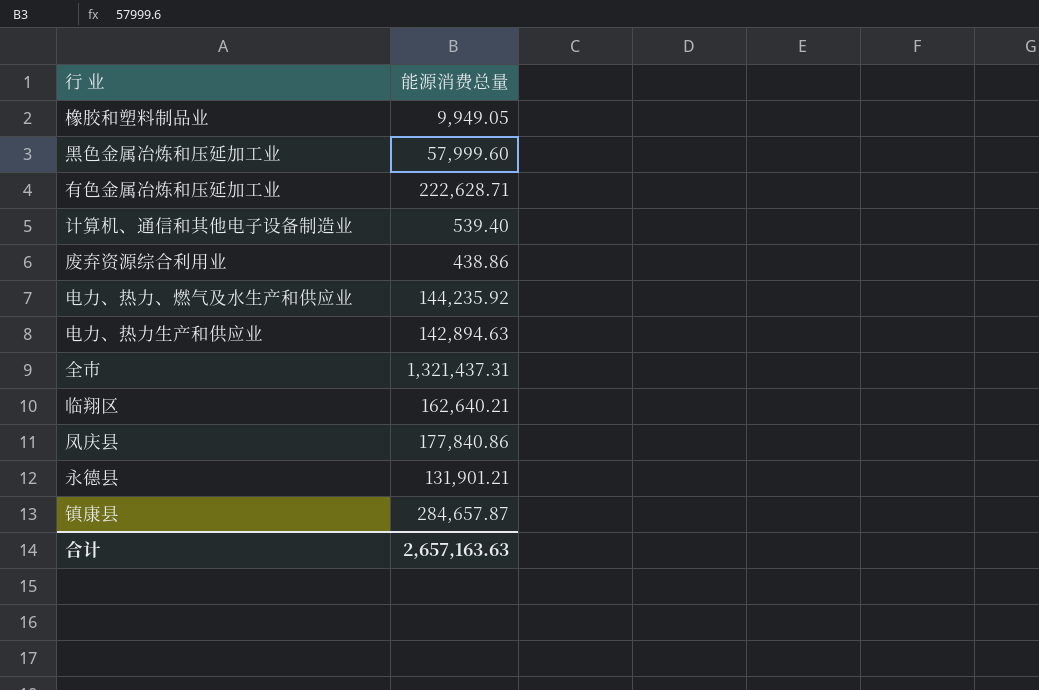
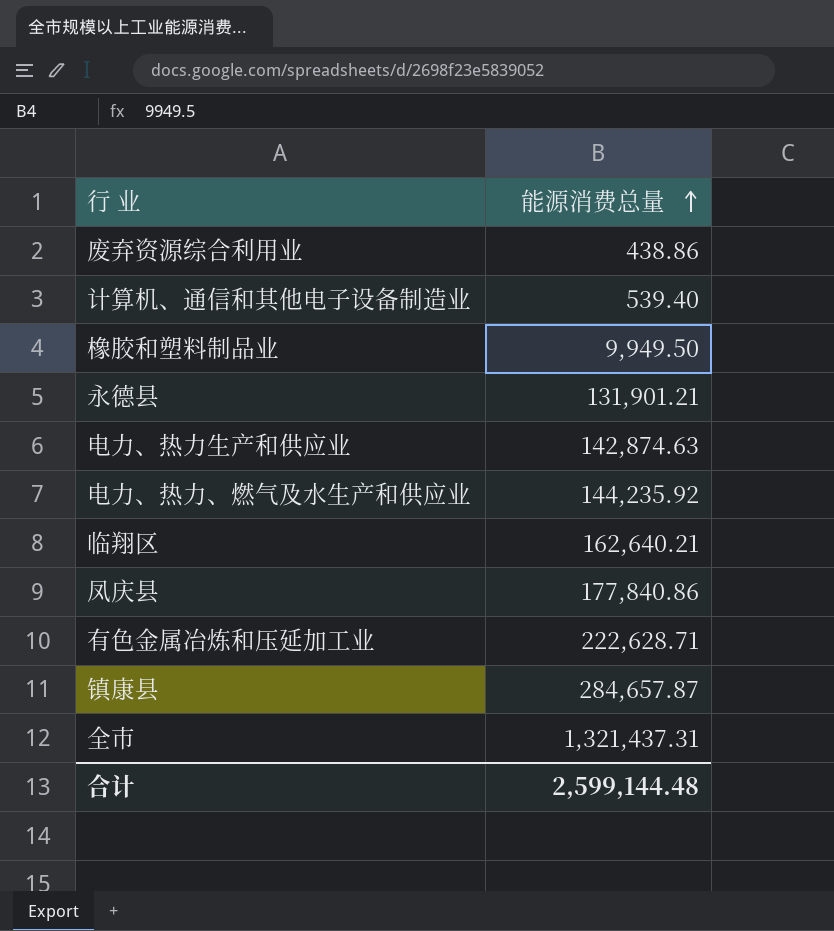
row order: none -> 能源消费总量 ascending
row 黑色金属冶炼和压延加工业: 57,999.60 -> none
橡胶和塑料制品业 | 能源消费总量: 9,949.05 -> 9,949.50
电力、热力生产和供应业 | 能源消费总量: 142,894.63 -> 142,874.63
合计 | 能源消费总量: 2,657,163.63 -> 2,599,144.48

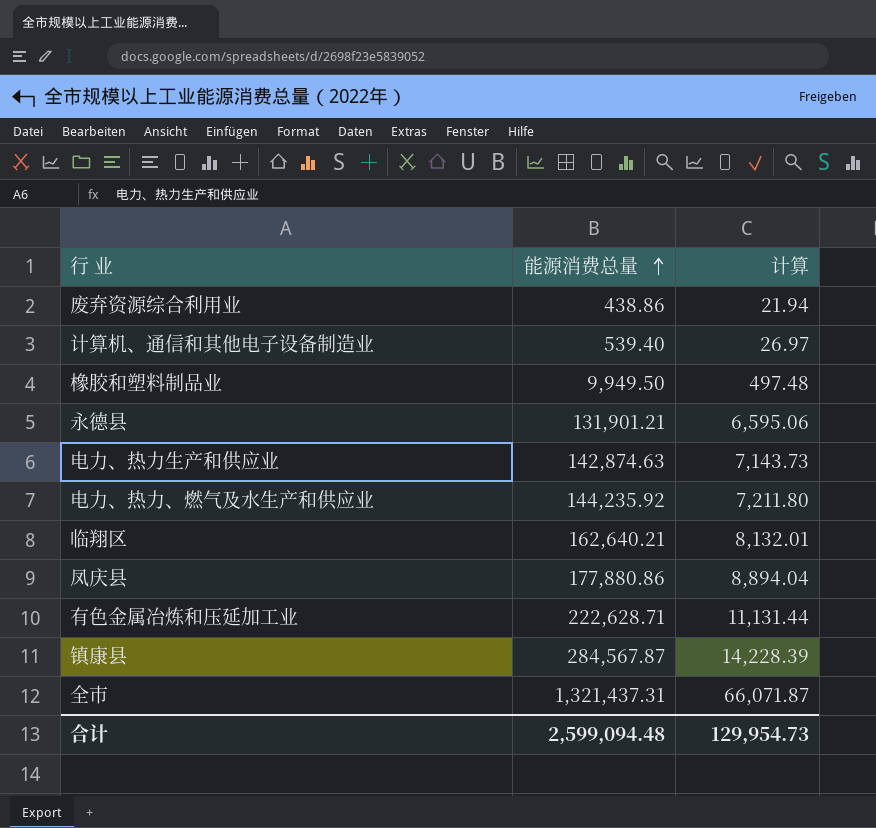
column 计算 | formula: none -> [能源消费总量] * 0.05
凤庆县 | 能源消费总量: 177,840.86 -> 177,880.86
镇康县 | 能源消费总量: 284,657.87 -> 284,567.87
合计 | 能源消费总量: 2,599,144.48 -> 2,599,094.48

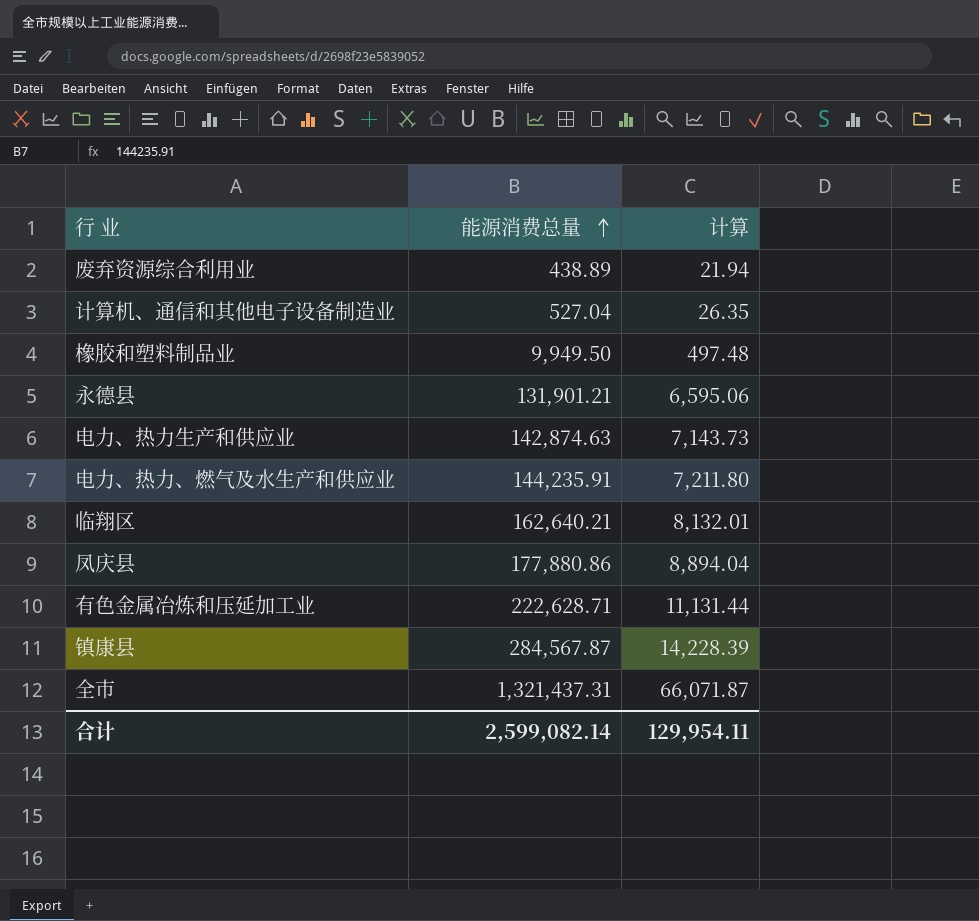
废弃资源综合利用业 | 能源消费总量: 438.86 -> 438.89
计算机、通信和其他电子设备制造业 | 能源消费总量: 539.40 -> 527.04
计算机、通信和其他电子设备制造业 | 计算: 26.97 -> 26.35
电力、热力、燃气及水生产和供应业 | 能源消费总量: 144,235.92 -> 144,235.91
合计 | 能源消费总量: 2,599,094.48 -> 2,599,082.14
合计 | 计算: 129,954.73 -> 129,954.11

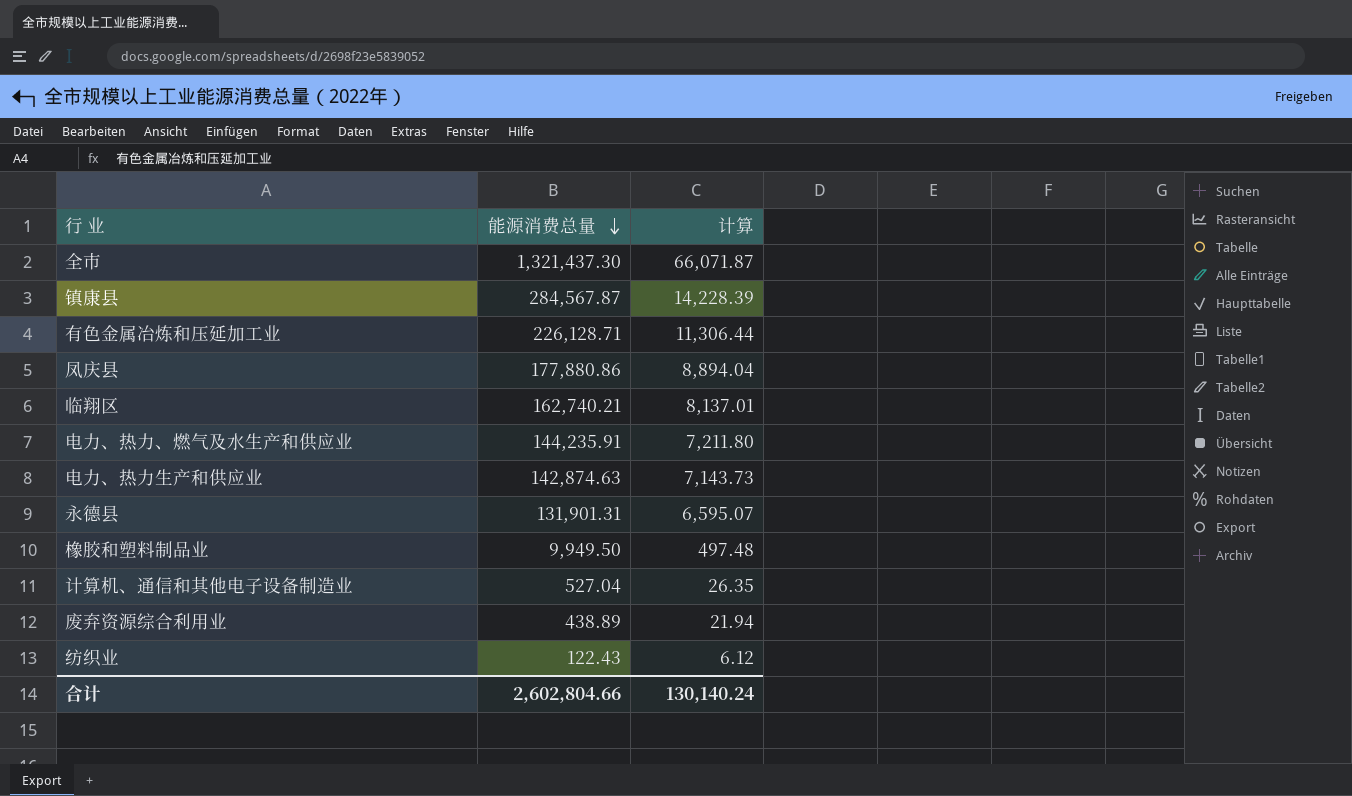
row order: 能源消费总量 ascending -> 能源消费总量 descending
全市 | 能源消费总量: 1,321,437.31 -> 1,321,437.30
有色金属冶炼和压延加工业 | 能源消费总量: 222,628.71 -> 226,128.71
有色金属冶炼和压延加工业 | 计算: 11,131.44 -> 11,306.44
临翔区 | 能源消费总量: 162,640.21 -> 162,740.21
临翔区 | 计算: 8,132.01 -> 8,137.01
永德县 | 能源消费总量: 131,901.21 -> 131,901.31
永德县 | 计算: 6,595.06 -> 6,595.07
row 纺织业: none -> 122.43 | 6.12
合计 | 能源消费总量: 2,599,082.14 -> 2,602,804.66
合计 | 计算: 129,954.11 -> 130,140.24

